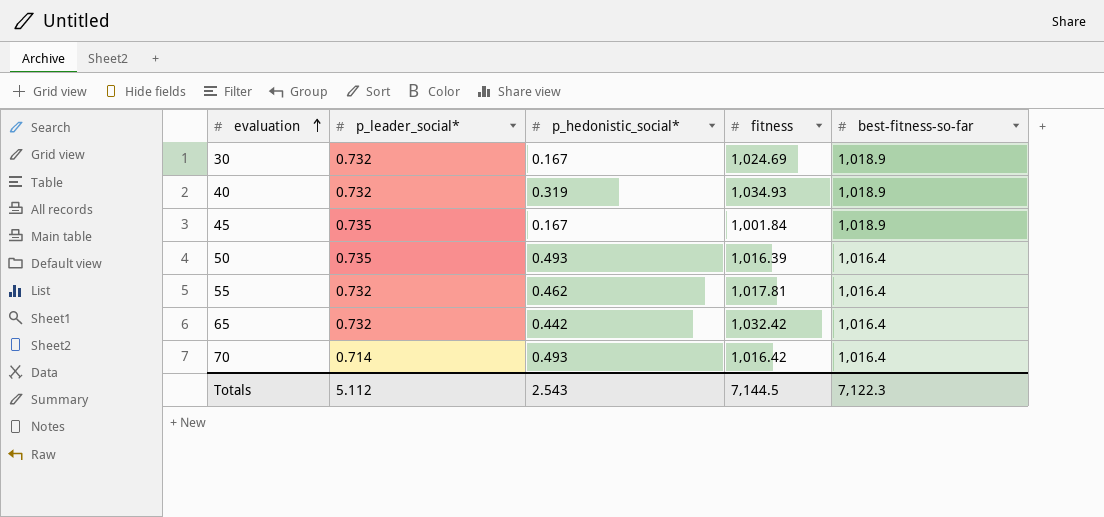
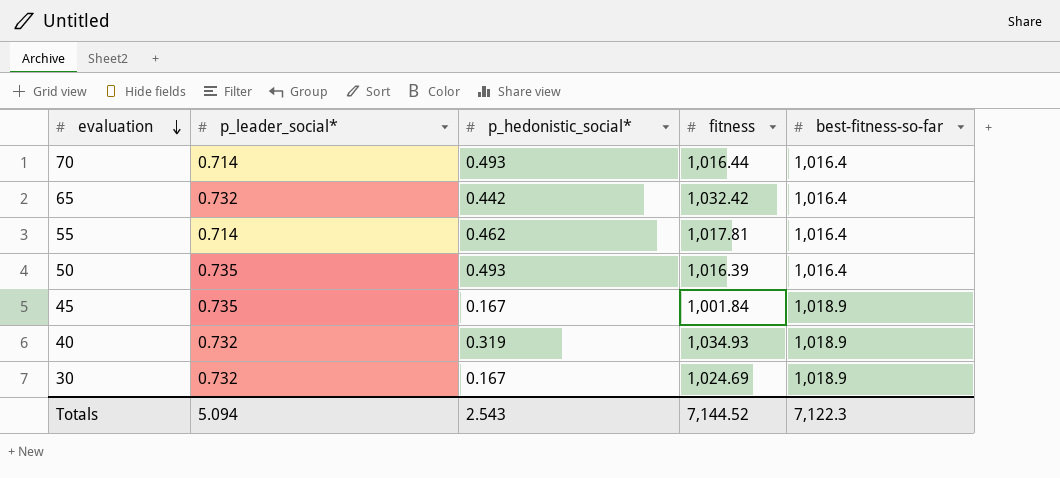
row order: evaluation ascending -> evaluation descending
70 | fitness: 1,016.42 -> 1,016.44
55 | p_leader_social*: 0.732 -> 0.714
Totals | p_leader_social*: 5.112 -> 5.094
Totals | fitness: 7,144.5 -> 7,144.52

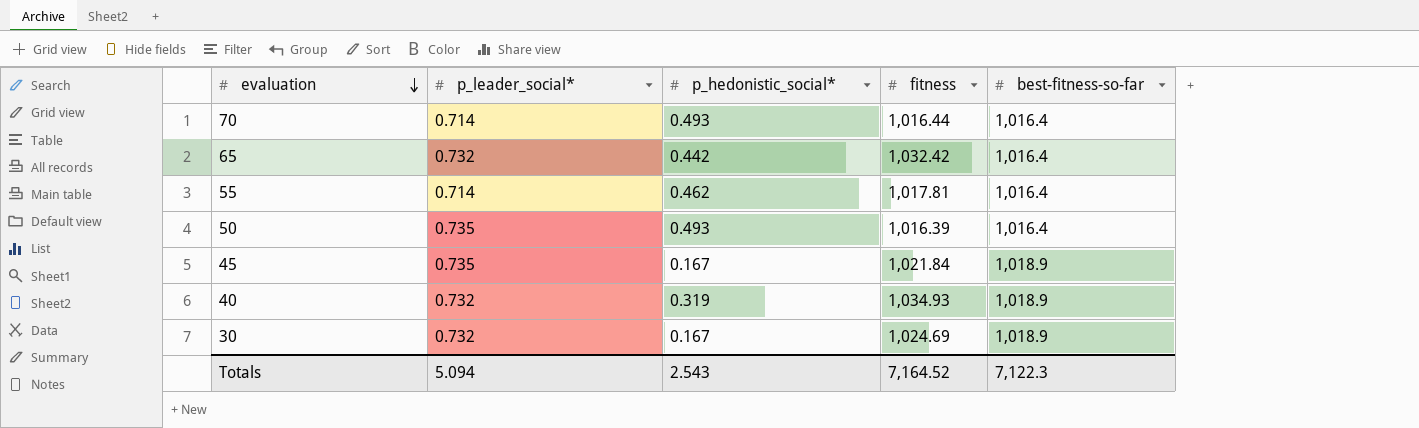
45 | fitness: 1,001.84 -> 1,021.84
Totals | fitness: 7,144.52 -> 7,164.52

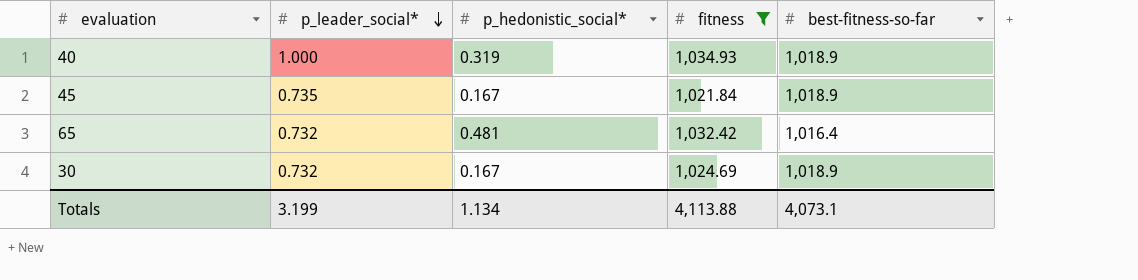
filter: none -> fitness >= 1,021.84
row order: evaluation descending -> p_leader_social* descending
40 | p_leader_social*: 0.732 -> 1.000
65 | p_hedonistic_social*: 0.442 -> 0.481
Totals | p_leader_social*: 5.094 -> 3.199
Totals | p_hedonistic_social*: 2.543 -> 1.134
Totals | fitness: 7,164.52 -> 4,113.88
Totals | best-fitness-so-far: 7,122.3 -> 4,073.1

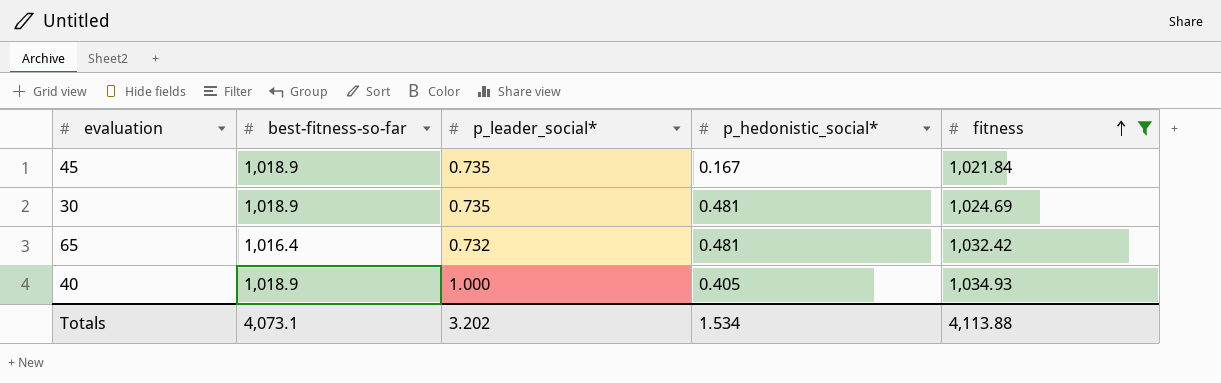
row order: p_leader_social* descending -> fitness ascending
column best-fitness-so-far | position: 5 -> 2
30 | p_leader_social*: 0.732 -> 0.735
30 | p_hedonistic_social*: 0.167 -> 0.481
40 | p_hedonistic_social*: 0.319 -> 0.405
Totals | p_leader_social*: 3.199 -> 3.202
Totals | p_hedonistic_social*: 1.134 -> 1.534

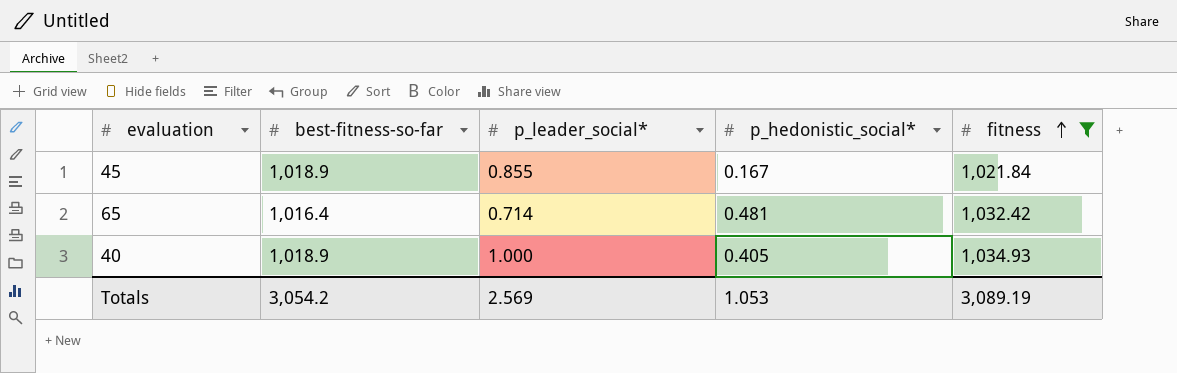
row 30: 1,018.9 | 0.735 | 0.481 | 1,024.69 -> none
45 | p_leader_social*: 0.735 -> 0.855
65 | p_leader_social*: 0.732 -> 0.714
Totals | best-fitness-so-far: 4,073.1 -> 3,054.2
Totals | p_leader_social*: 3.202 -> 2.569
Totals | p_hedonistic_social*: 1.534 -> 1.053
Totals | fitness: 4,113.88 -> 3,089.19

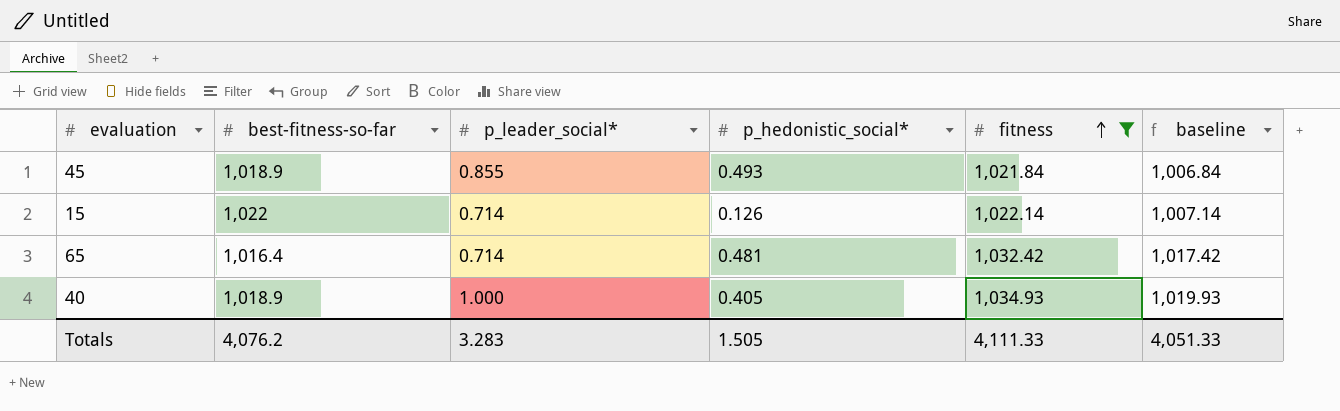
column baseline | formula: none -> [fitness] - 15
45 | p_hedonistic_social*: 0.167 -> 0.493
row 15: none -> 1,022 | 0.714 | 0.126 | 1,022.14 | 1,007.14
Totals | best-fitness-so-far: 3,054.2 -> 4,076.2
Totals | p_leader_social*: 2.569 -> 3.283
Totals | p_hedonistic_social*: 1.053 -> 1.505
Totals | fitness: 3,089.19 -> 4,111.33

